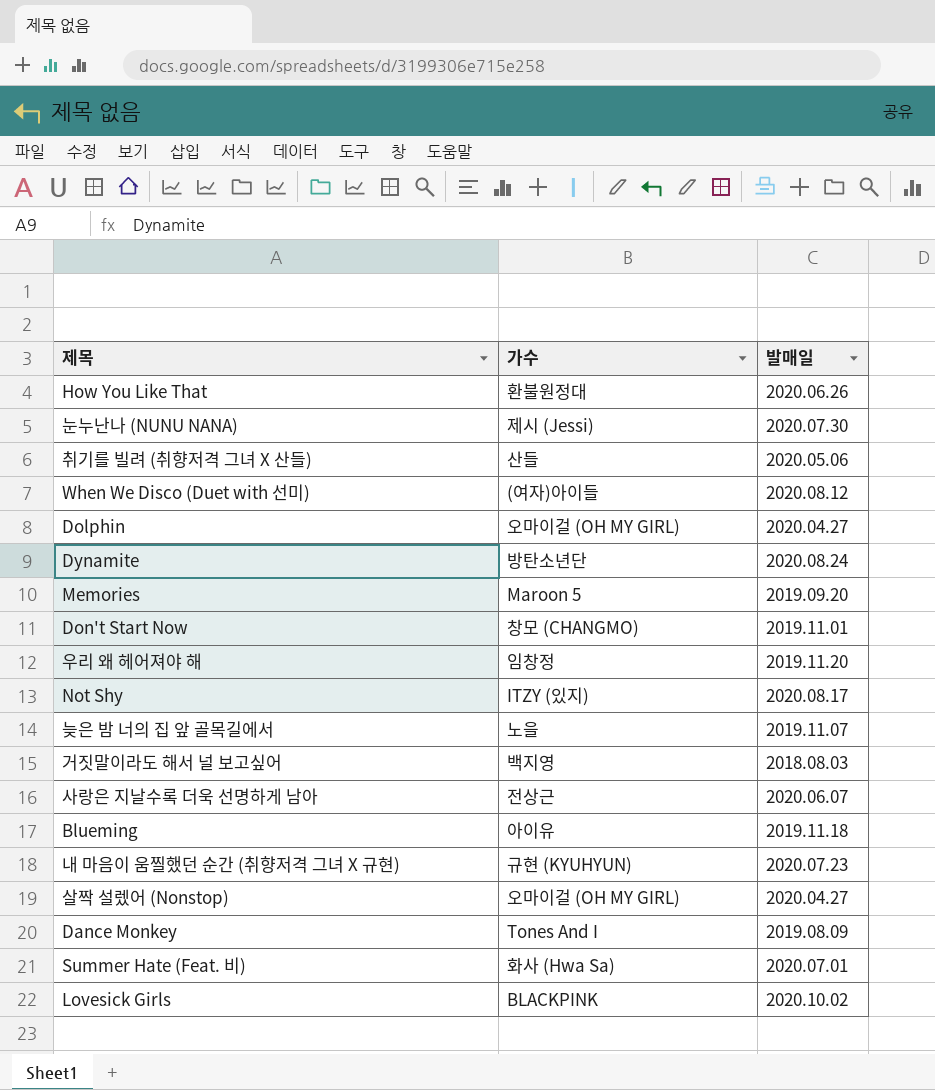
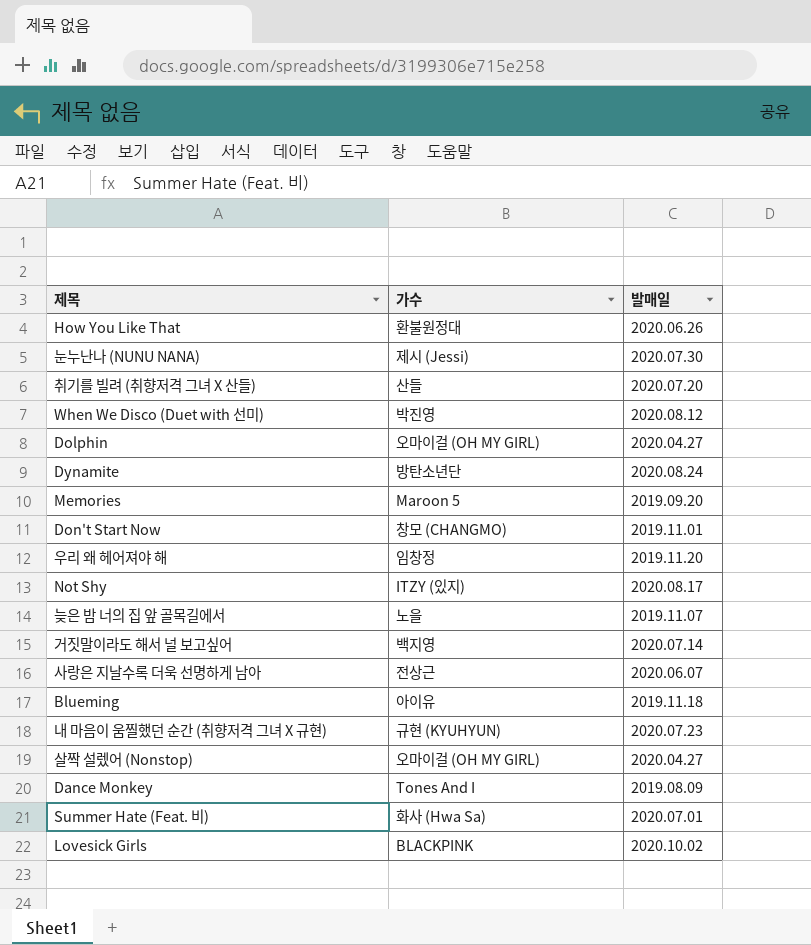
취기를 빌려 (취향저격 그녀 X 산들) | 발매일: 2020.05.06 -> 2020.07.20
When We Disco (Duet with 선미) | 가수: (여자)아이들 -> 박진영
거짓말이라도 해서 널 보고싶어 | 발매일: 2018.08.03 -> 2020.07.14

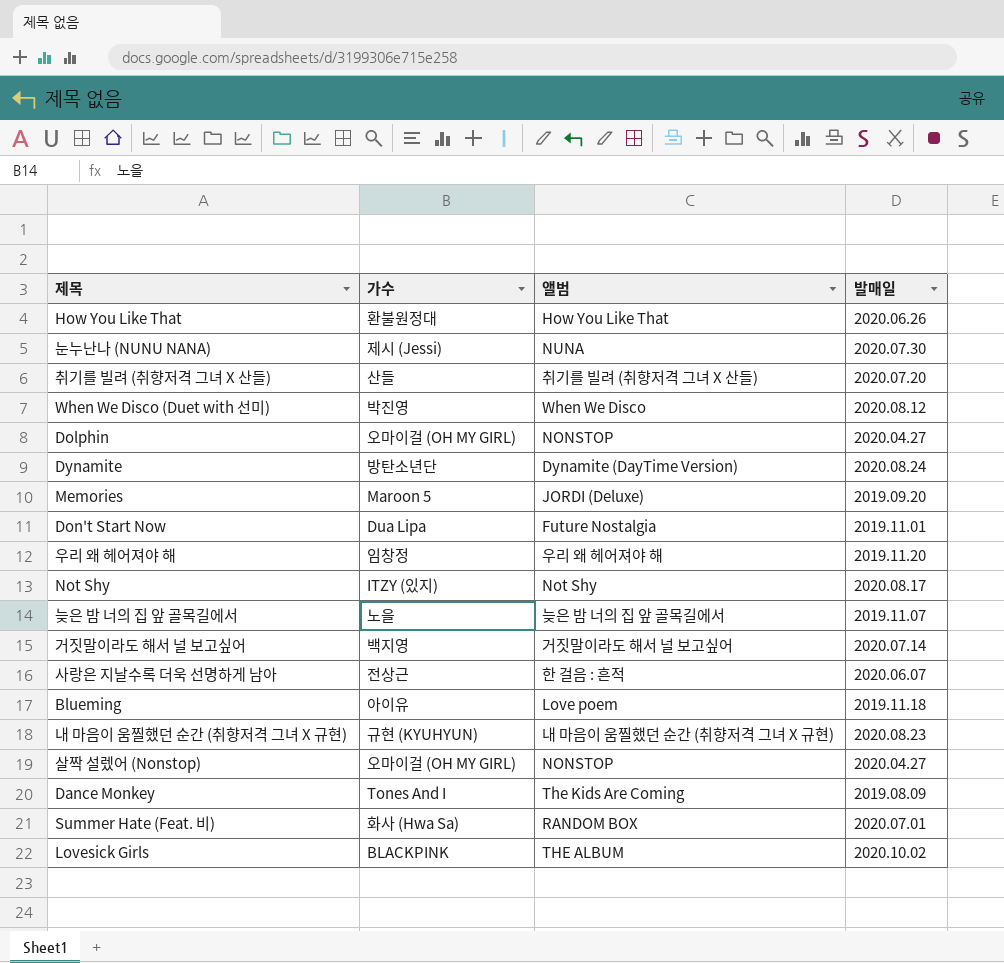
column 앨범 | position: none -> 3
Don't Start Now | 가수: 창모 (CHANGMO) -> Dua Lipa
내 마음이 움찔했던 순간 (취향저격 그녀 X 규현) | 발매일: 2020.07.23 -> 2020.08.23

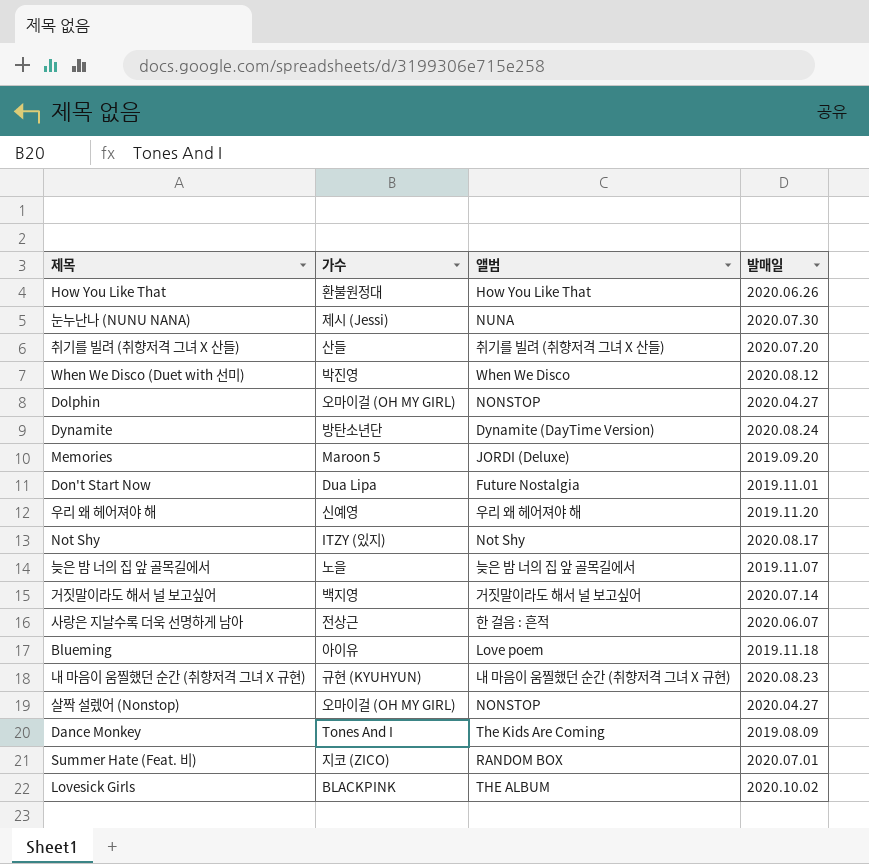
우리 왜 헤어져야 해 | 가수: 임창정 -> 신예영
Summer Hate (Feat. 비) | 가수: 화사 (Hwa Sa) -> 지코 (ZICO)

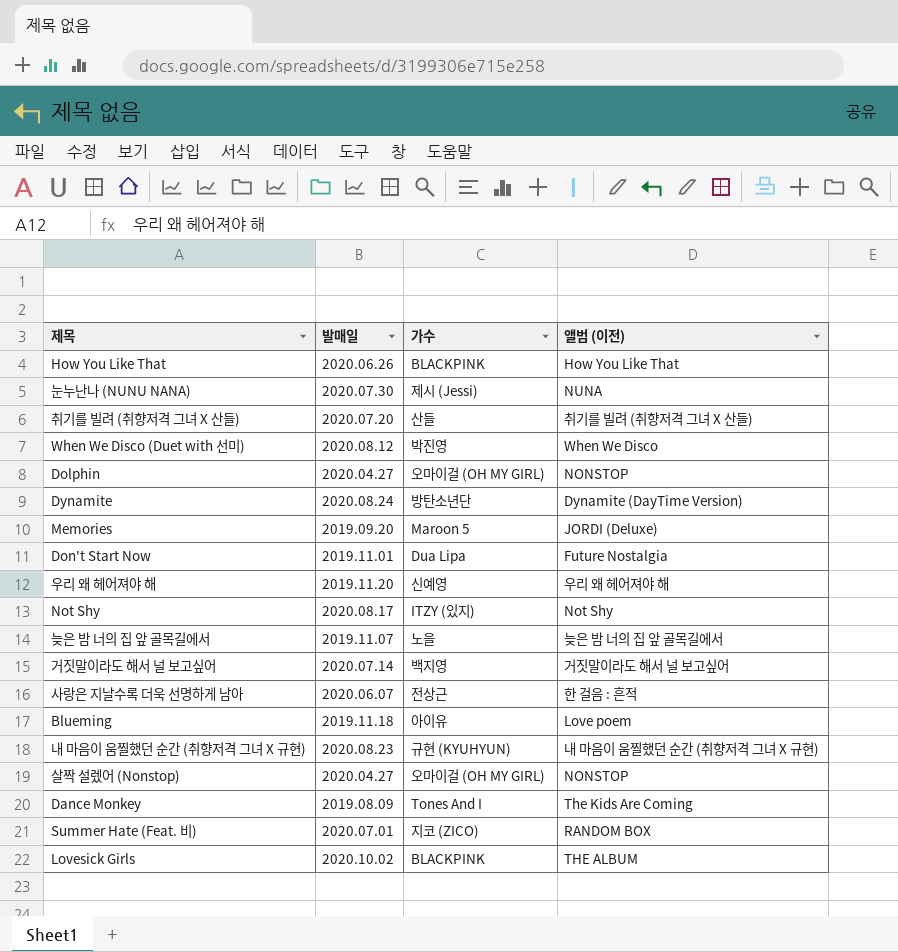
column 발매일 | position: 4 -> 2
column name: 앨범 -> 앨범 (이전)
How You Like That | 가수: 환불원정대 -> BLACKPINK

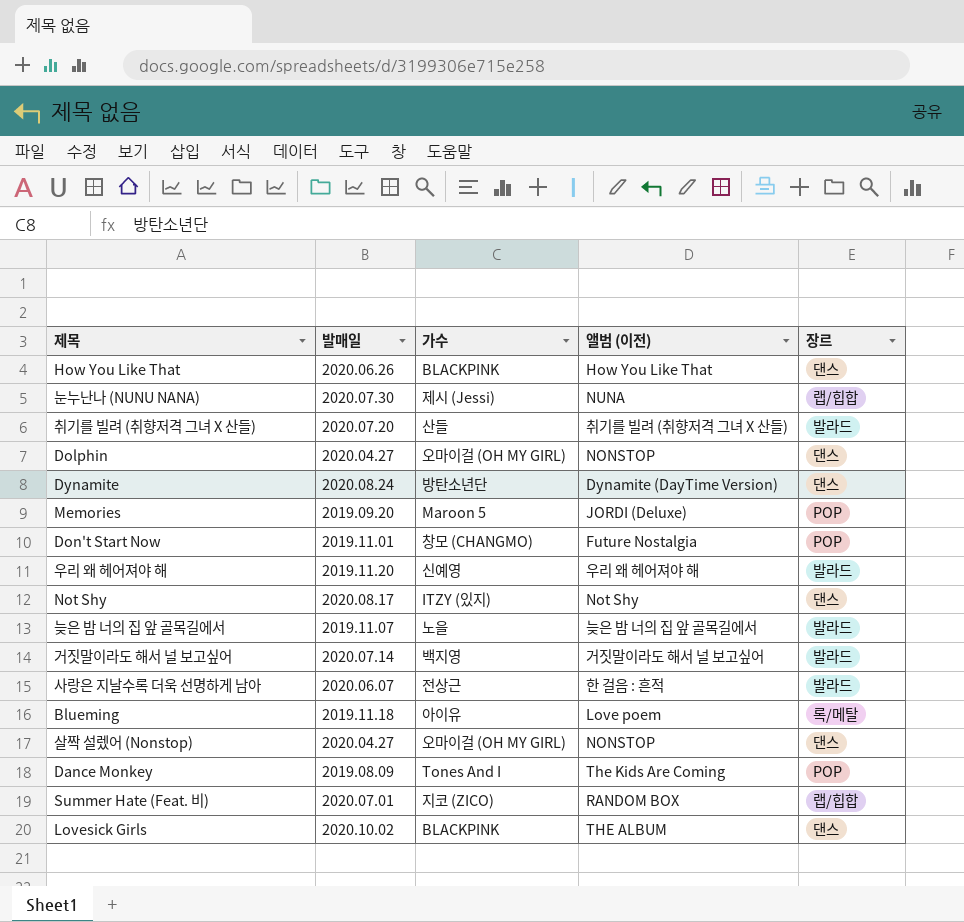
column 장르 | position: none -> 5
row When We Disco (Duet with 선미): 2020.08.12 | 박진영 | When We Disco -> none
row 내 마음이 움찔했던 순간 (취향저격 그녀 X 규현): 2020.08.23 | 규현 (KYUHYUN) | 내 마음이 움찔했던 순간 (취향저격 그녀 X 규현) -> none
Don't Start Now | 가수: Dua Lipa -> 창모 (CHANGMO)

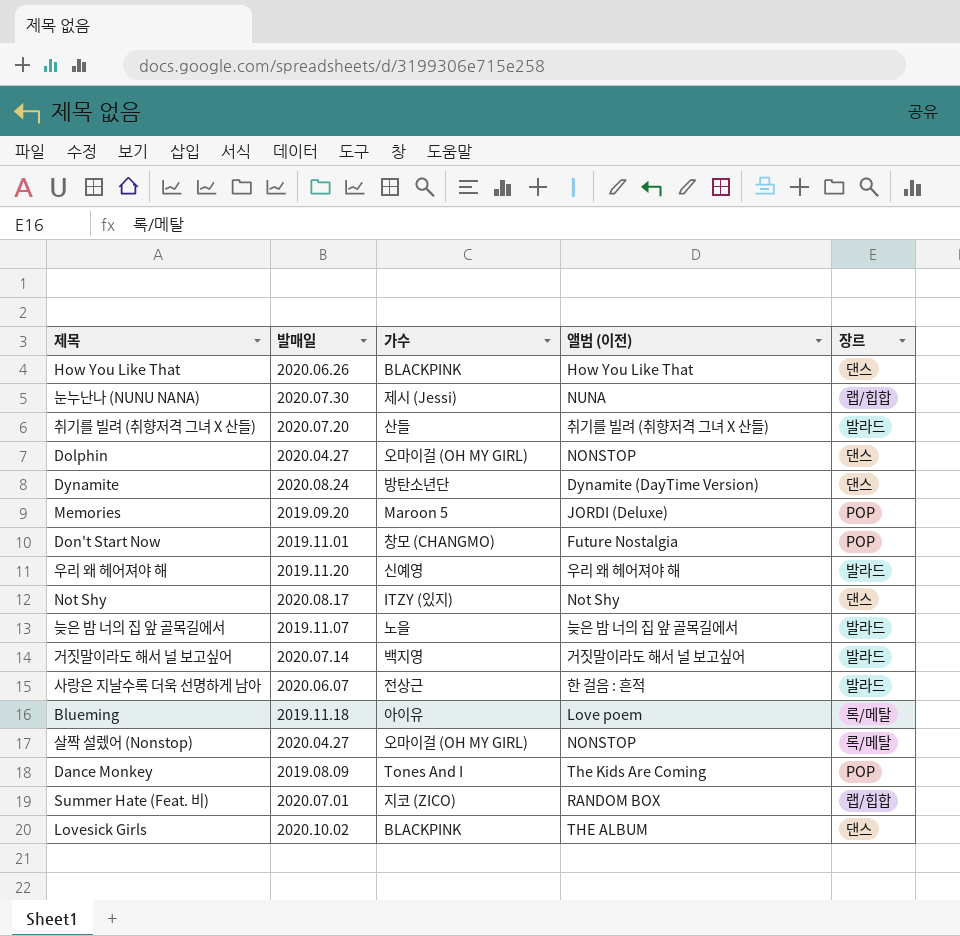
살짝 설렜어 (Nonstop) | 장르: 댄스 -> 록/메탈

